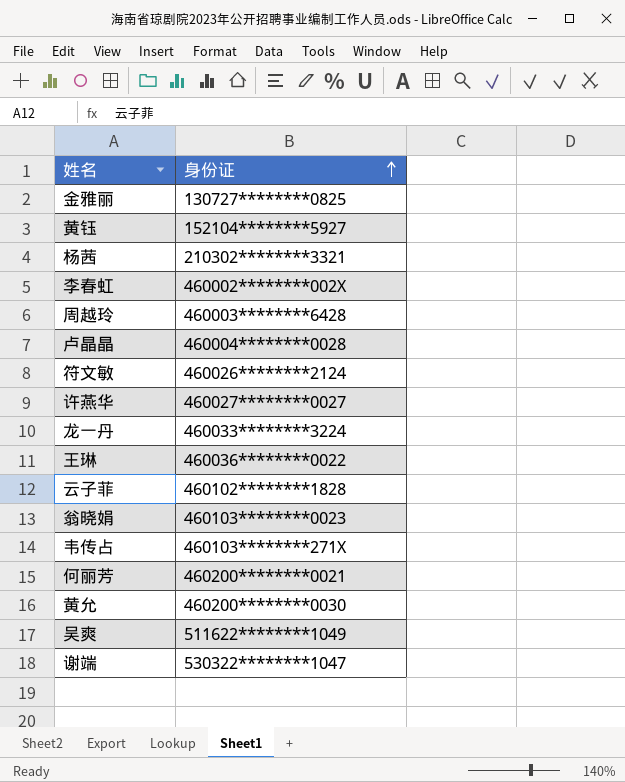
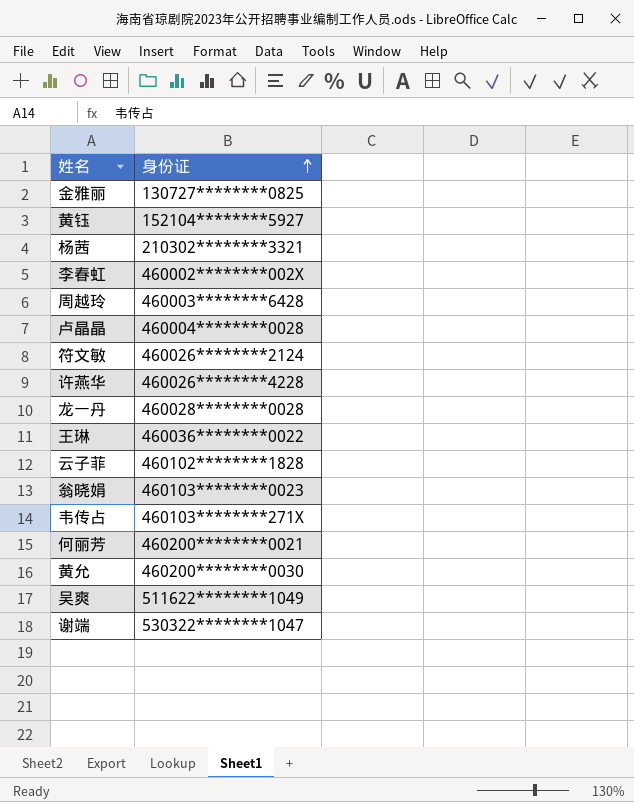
许燕华 | 身份证: 460027********0027 -> 460026********4228
龙一丹 | 身份证: 460033********3224 -> 460028********0028

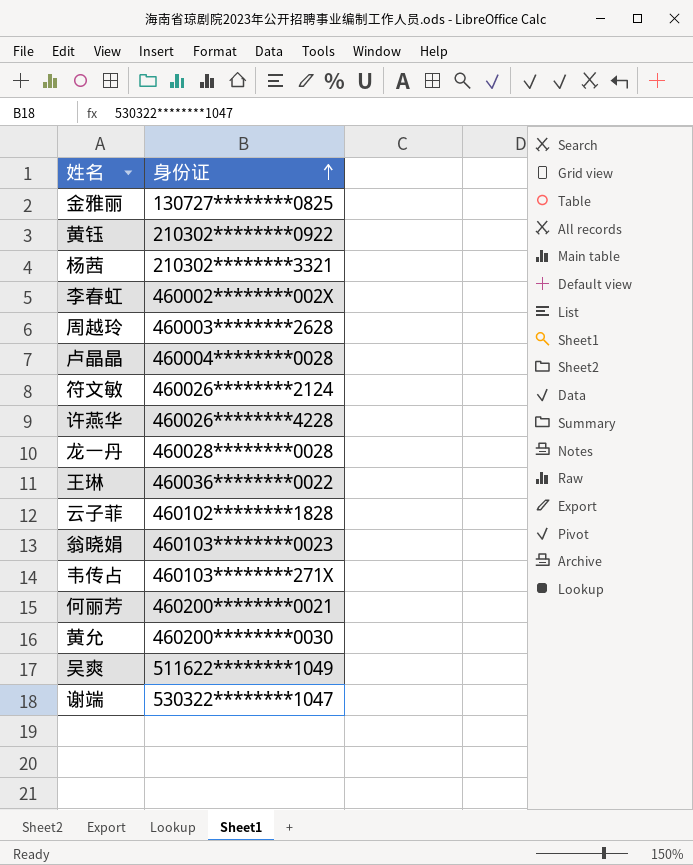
黄钰 | 身份证: 152104********5927 -> 210302********0922
周越玲 | 身份证: 460003********6428 -> 460003********2628

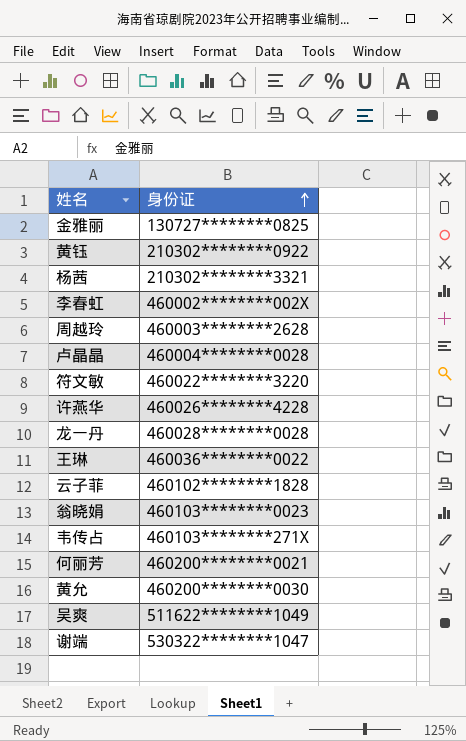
符文敏 | 身份证: 460026********2124 -> 460022********3220

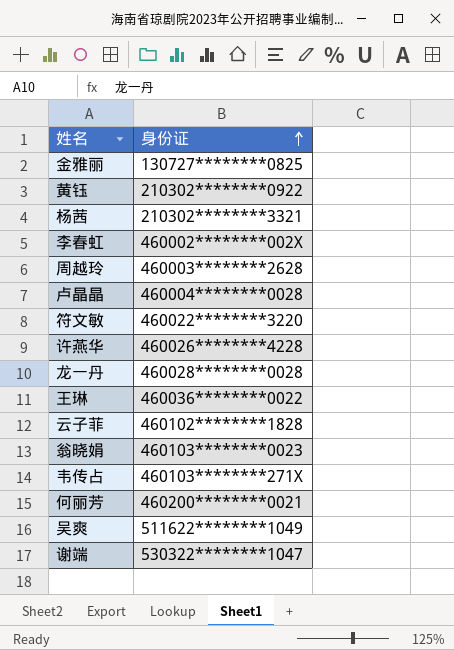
row 黄允: 460200********0030 -> none

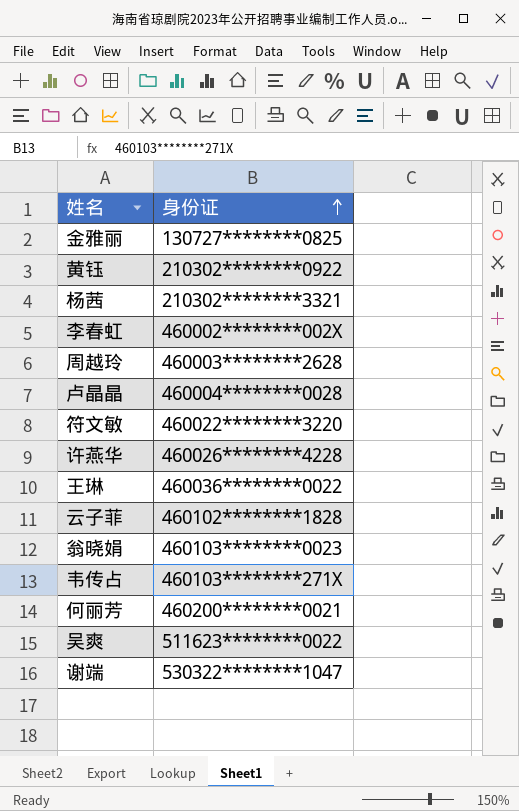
row 龙一丹: 460028********0028 -> none
吴爽 | 身份证: 511622********1049 -> 511623********0022

